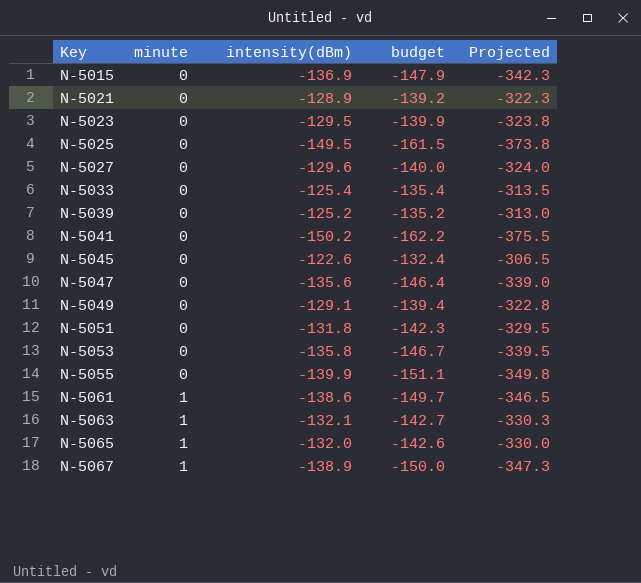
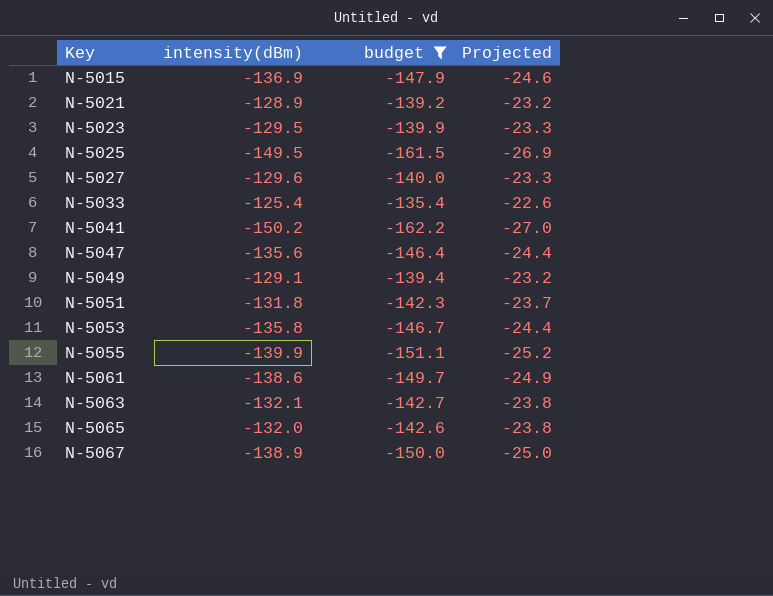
filter: none -> budget <= -135.4
column minute | position: 2 -> none
column Projected | formula: [intensity(dBm)] * 2.5 -> [intensity(dBm)] * 0.18

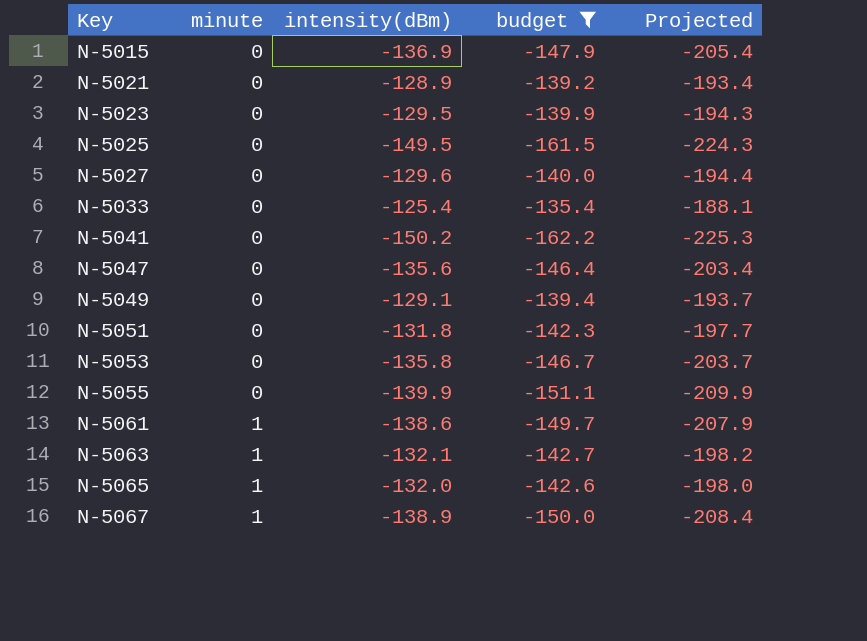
column minute | position: none -> 2
column Projected | formula: [intensity(dBm)] * 0.18 -> [intensity(dBm)] * 1.5

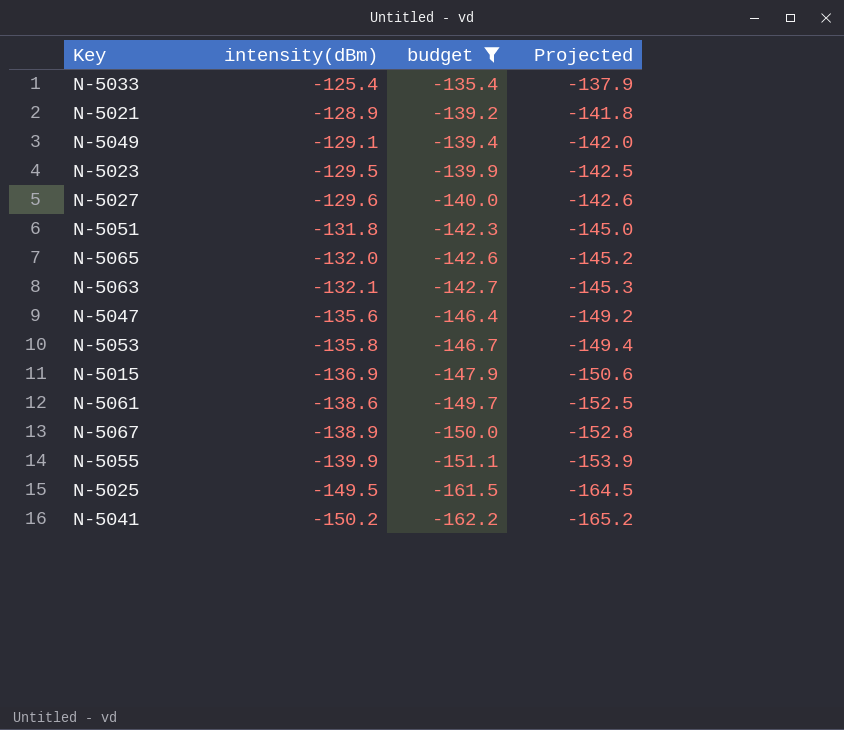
row order: Key ascending -> intensity(dBm) descending
column minute | position: 2 -> none
column Projected | formula: [intensity(dBm)] * 1.5 -> [intensity(dBm)] * 1.1

